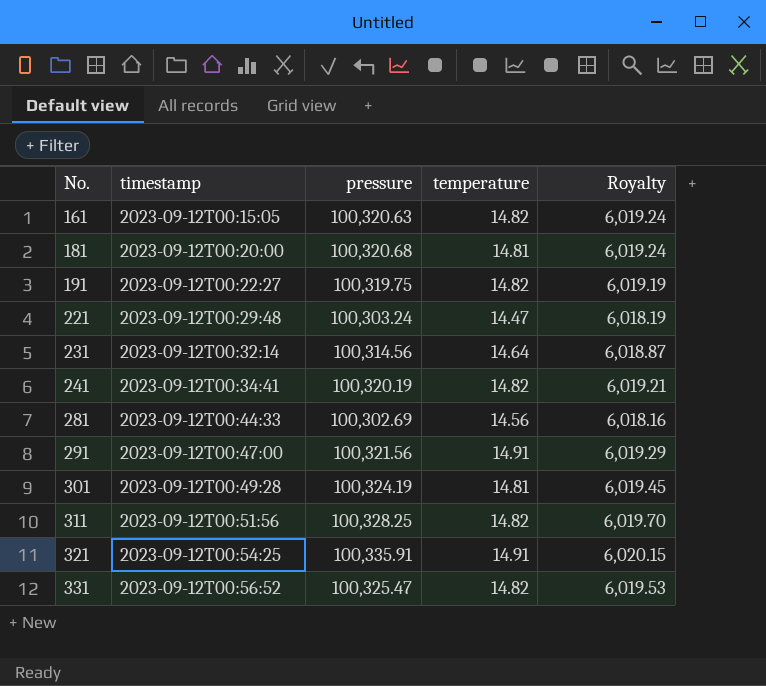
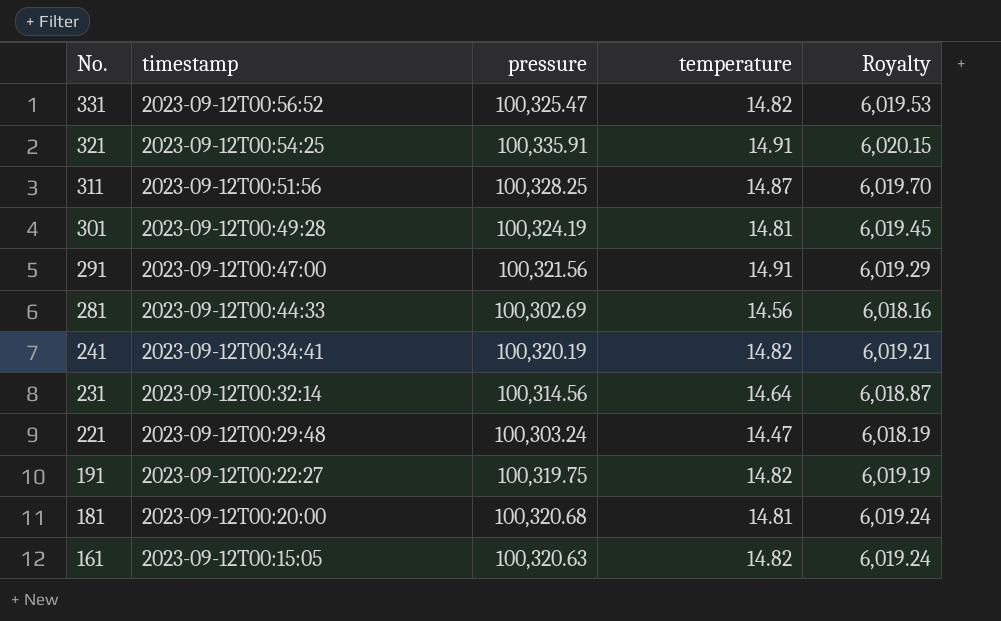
row order: No. ascending -> No. descending
311 | temperature: 14.82 -> 14.87

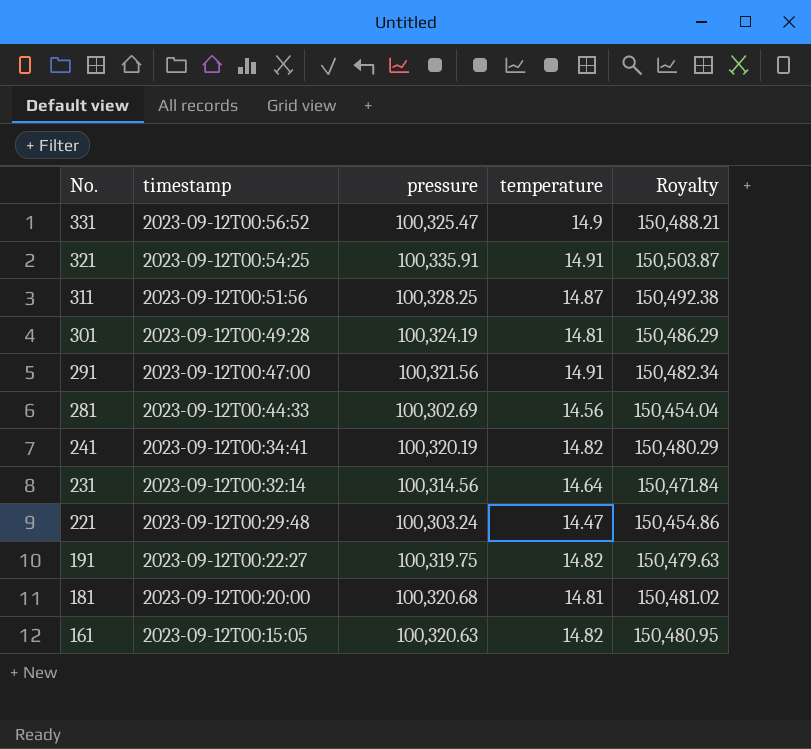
column Royalty | formula: [pressure] * 0.06 -> [pressure] * 1.5
331 | temperature: 14.82 -> 14.9

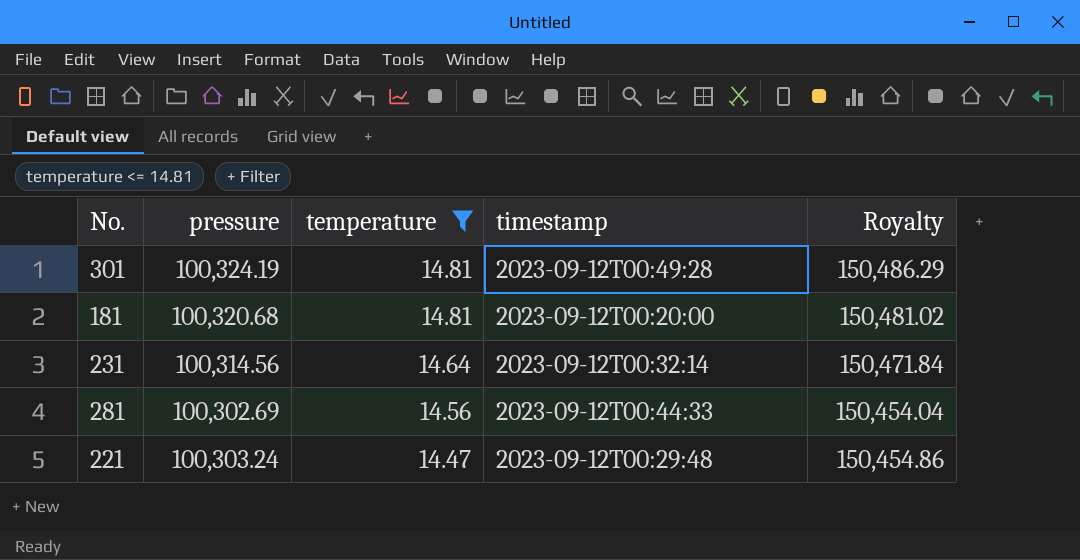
filter: none -> temperature <= 14.81
row order: No. descending -> temperature descending
column timestamp | position: 2 -> 4

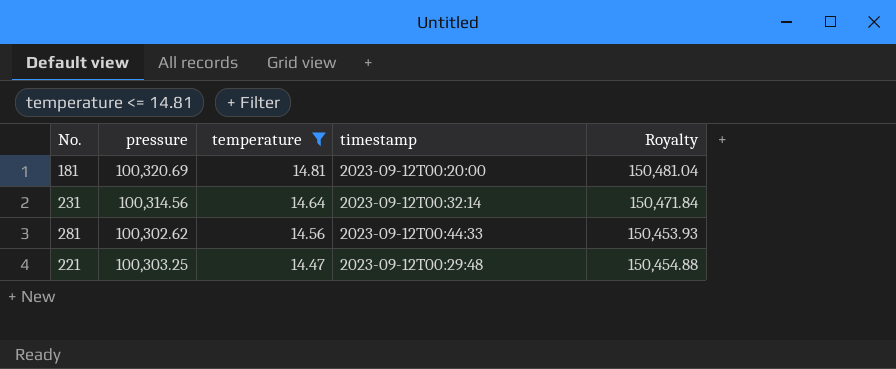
row 301: 100,324.19 | 14.81 | 2023-09-12T00:49:28 | 150,486.29 -> none
181 | pressure: 100,320.68 -> 100,320.69
181 | Royalty: 150,481.02 -> 150,481.04
281 | pressure: 100,302.69 -> 100,302.62
281 | Royalty: 150,454.04 -> 150,453.93
221 | pressure: 100,303.24 -> 100,303.25
221 | Royalty: 150,454.86 -> 150,454.88

